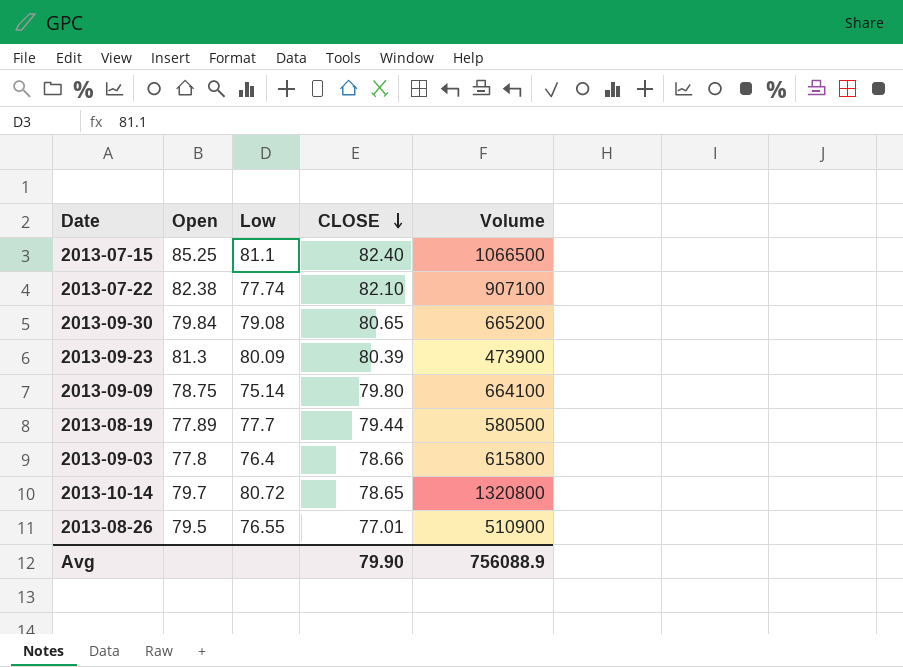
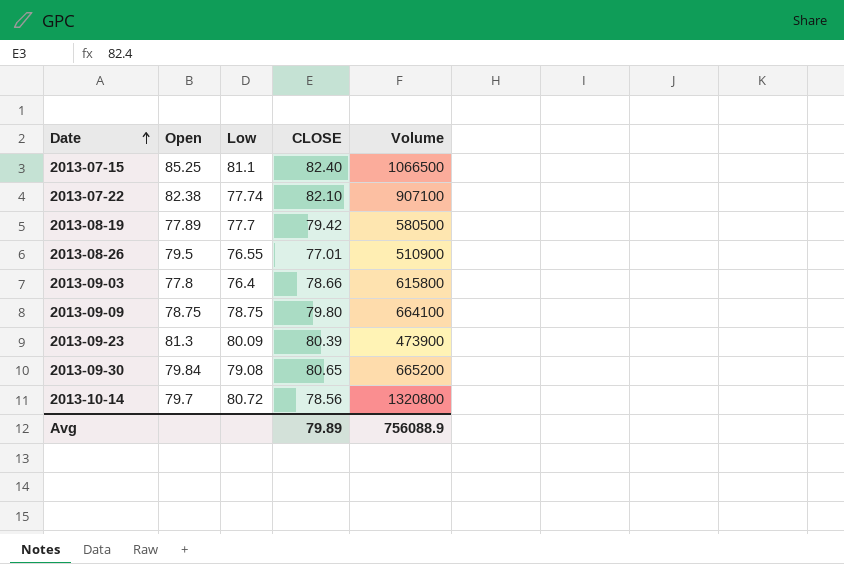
row order: CLOSE descending -> Date ascending
2013-08-19 | CLOSE: 79.44 -> 79.42
2013-09-09 | Low: 75.14 -> 78.75
2013-10-14 | CLOSE: 78.65 -> 78.56
Avg | CLOSE: 79.90 -> 79.89

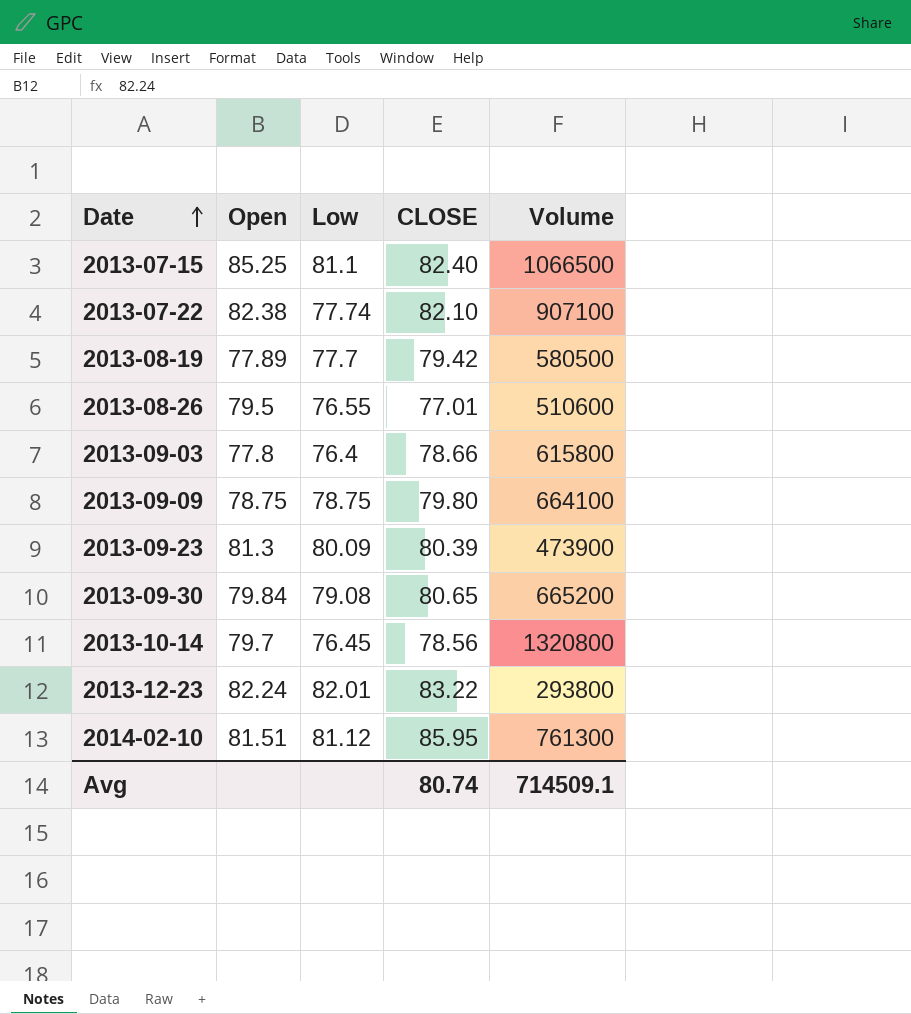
2013-08-26 | Volume: 510900 -> 510600
2013-10-14 | Low: 80.72 -> 76.45
row 2013-12-23: none -> 82.24 | 82.01 | 83.22 | 293800
row 2014-02-10: none -> 81.51 | 81.12 | 85.95 | 761300
Avg | CLOSE: 79.89 -> 80.74
Avg | Volume: 756088.9 -> 714509.1

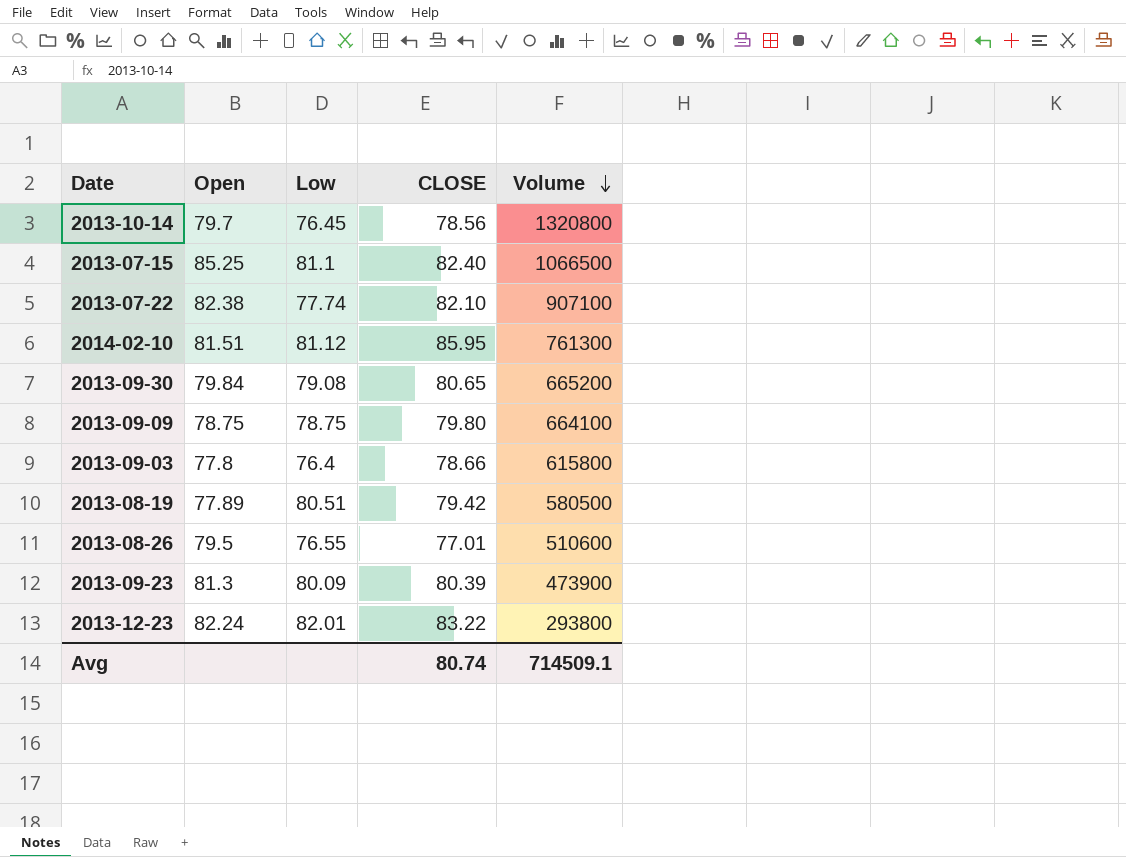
row order: Date ascending -> Volume descending
2013-08-19 | Low: 77.7 -> 80.51

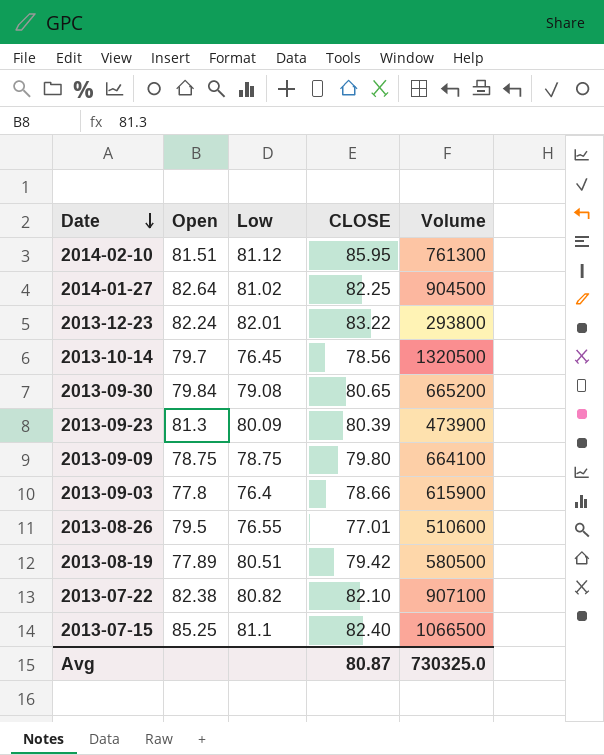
row order: Volume descending -> Date descending
row 2014-01-27: none -> 82.64 | 81.02 | 82.25 | 904500
2013-10-14 | Volume: 1320800 -> 1320500
2013-09-03 | Volume: 615800 -> 615900
2013-07-22 | Low: 77.74 -> 80.82
Avg | CLOSE: 80.74 -> 80.87
Avg | Volume: 714509.1 -> 730325.0

